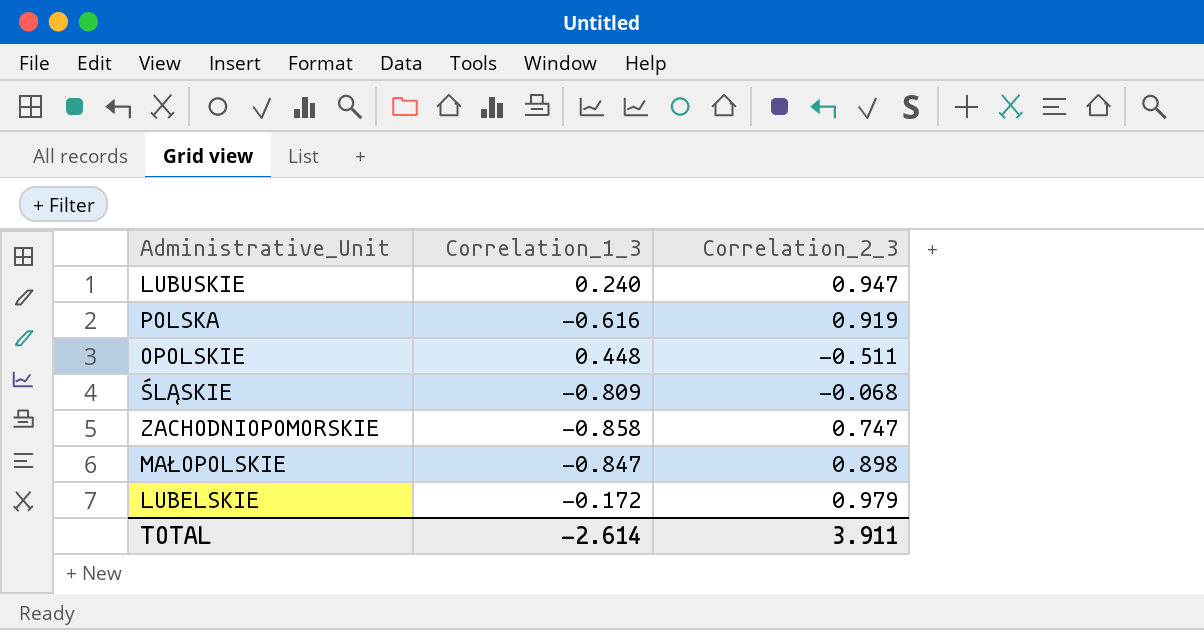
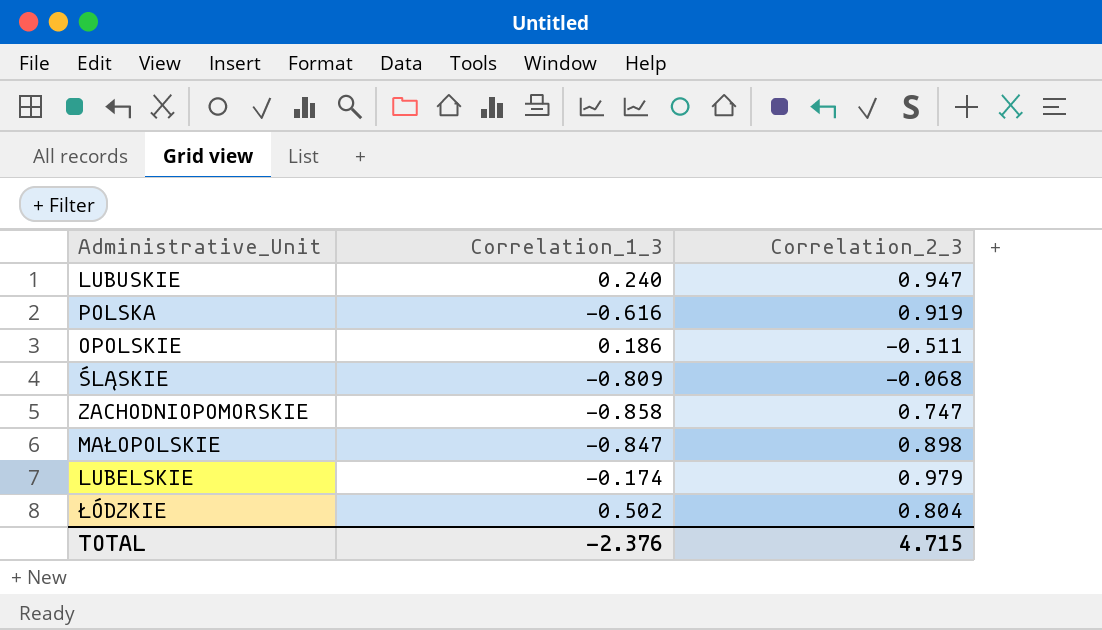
OPOLSKIE | Correlation_1_3: 0.448 -> 0.186
LUBELSKIE | Correlation_1_3: -0.172 -> -0.174
row ŁÓDZKIE: none -> 0.502 | 0.804
TOTAL | Correlation_1_3: -2.614 -> -2.376
TOTAL | Correlation_2_3: 3.911 -> 4.715

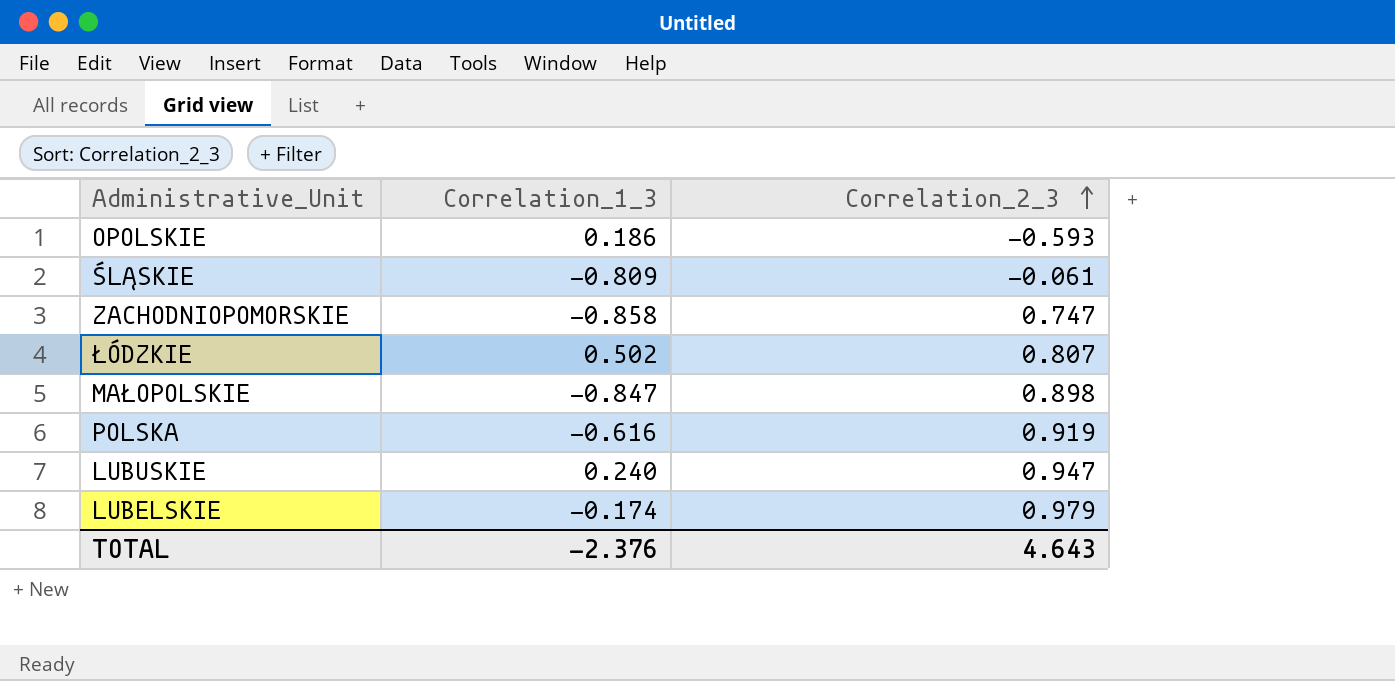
row order: none -> Correlation_2_3 ascending
OPOLSKIE | Correlation_2_3: -0.511 -> -0.593
ŚLĄSKIE | Correlation_2_3: -0.068 -> -0.061
ŁÓDZKIE | Correlation_2_3: 0.804 -> 0.807
TOTAL | Correlation_2_3: 4.715 -> 4.643

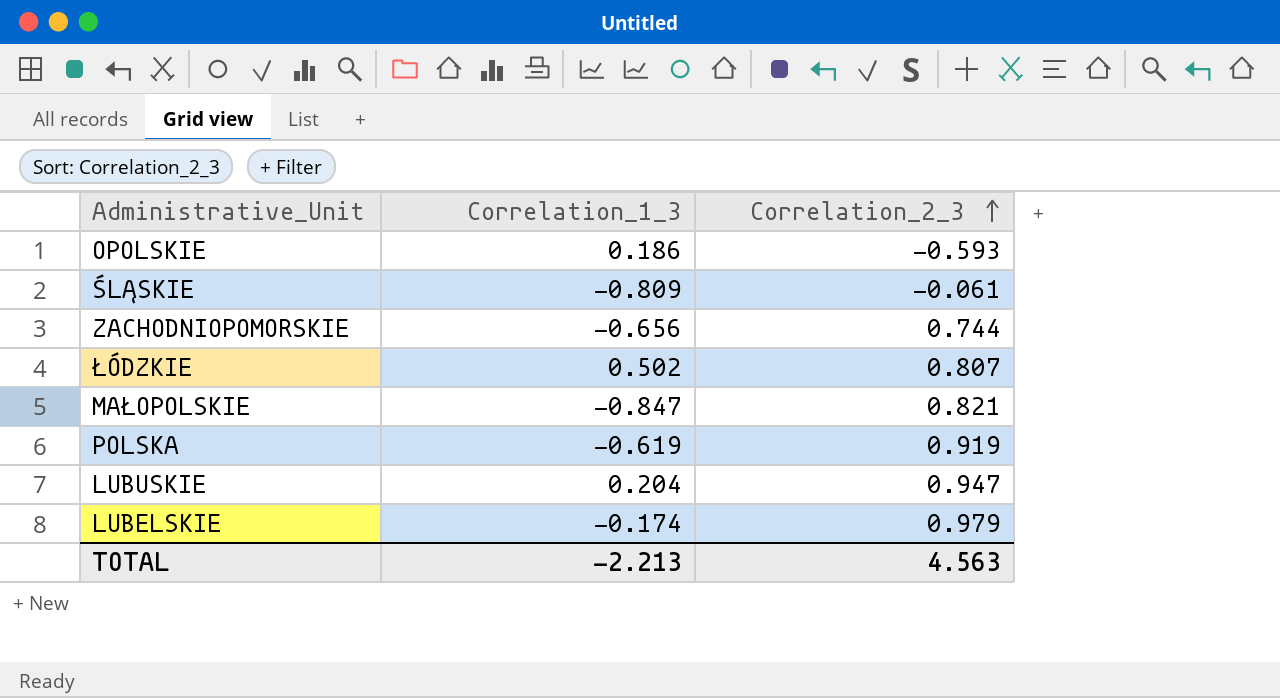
ZACHODNIOPOMORSKIE | Correlation_1_3: -0.858 -> -0.656
ZACHODNIOPOMORSKIE | Correlation_2_3: 0.747 -> 0.744
MAŁOPOLSKIE | Correlation_2_3: 0.898 -> 0.821
POLSKA | Correlation_1_3: -0.616 -> -0.619
LUBUSKIE | Correlation_1_3: 0.240 -> 0.204
TOTAL | Correlation_1_3: -2.376 -> -2.213
TOTAL | Correlation_2_3: 4.643 -> 4.563

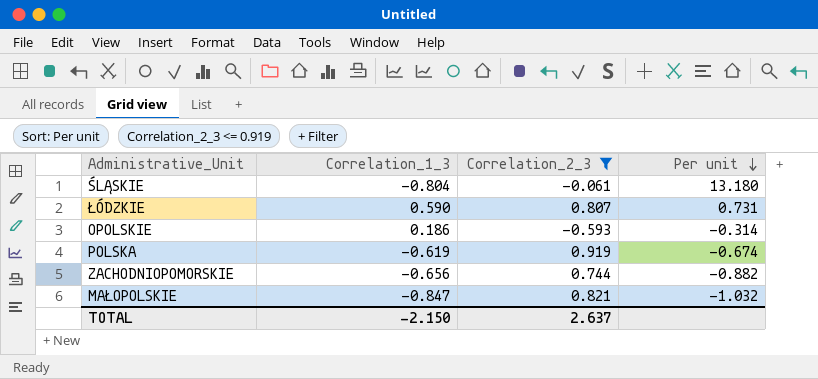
filter: none -> Correlation_2_3 <= 0.919
row order: Correlation_2_3 ascending -> Per unit descending
column Per unit | formula: none -> [Correlation_1_3] / [Correlation_2_3]
ŚLĄSKIE | Correlation_1_3: -0.809 -> -0.804
ŁÓDZKIE | Correlation_1_3: 0.502 -> 0.590
TOTAL | Correlation_1_3: -2.213 -> -2.150
TOTAL | Correlation_2_3: 4.563 -> 2.637

